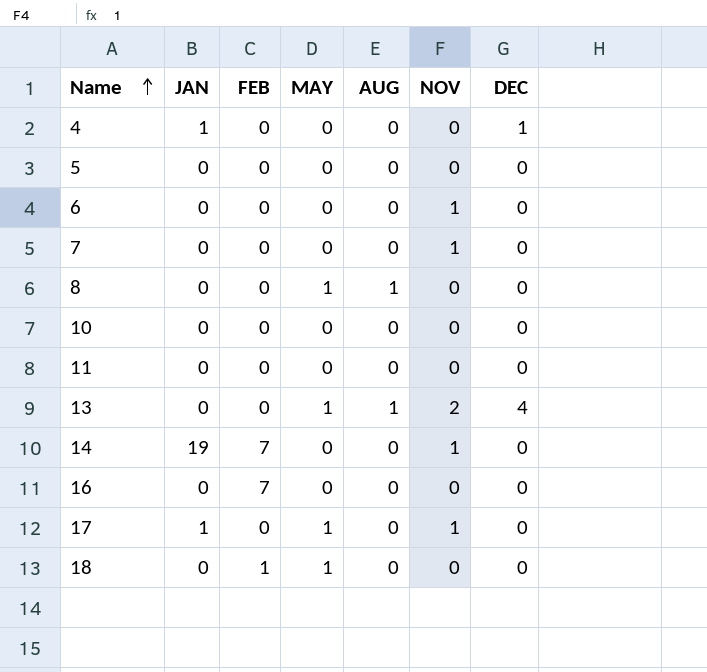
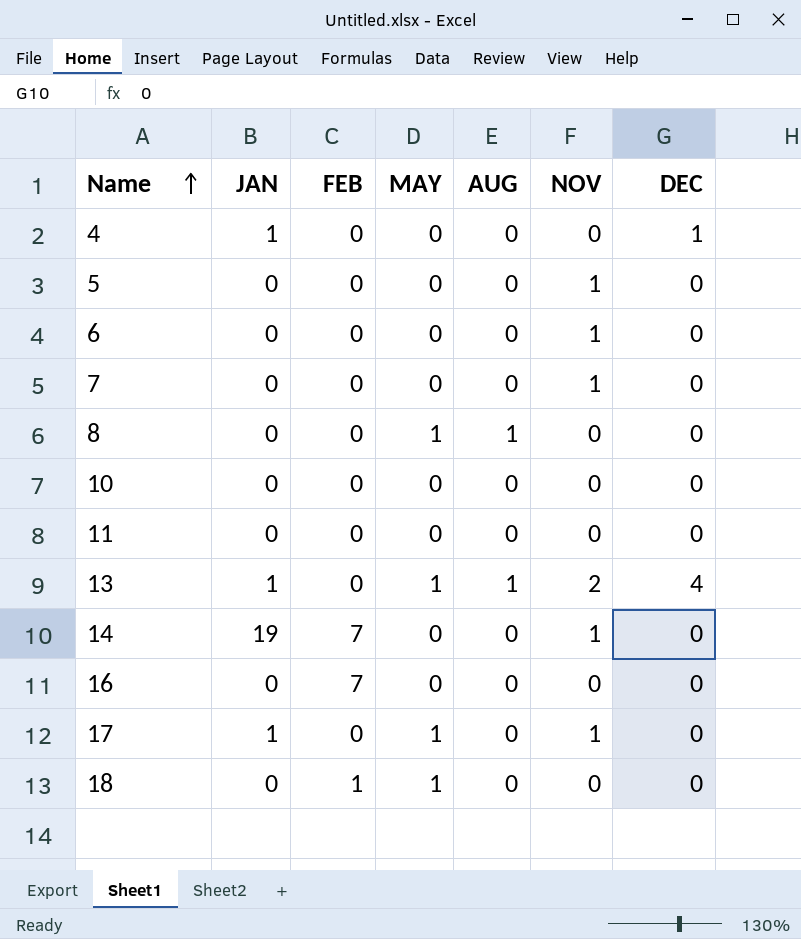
5 | NOV: 0 -> 1
13 | JAN: 0 -> 1

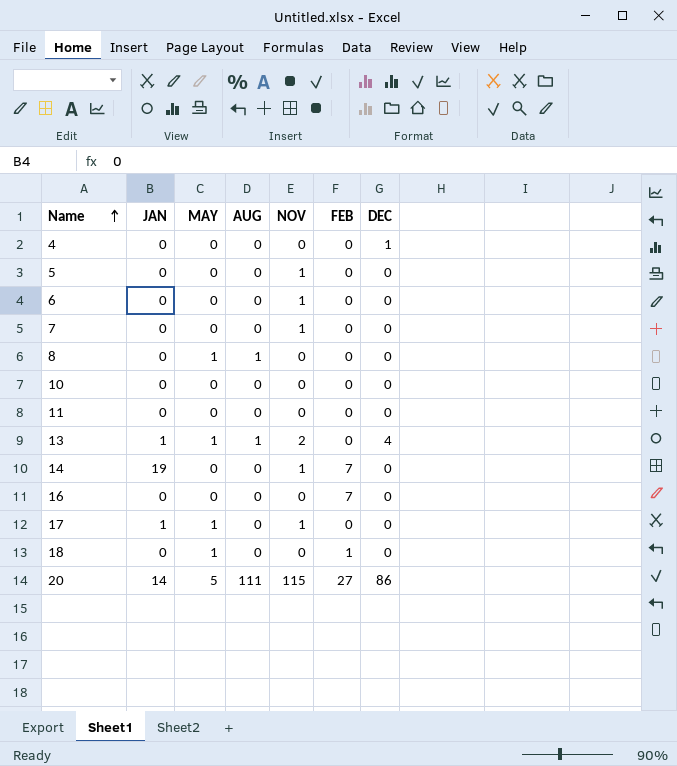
column FEB | position: 3 -> 6
4 | JAN: 1 -> 0
row 20: none -> 14 | 5 | 111 | 115 | 27 | 86

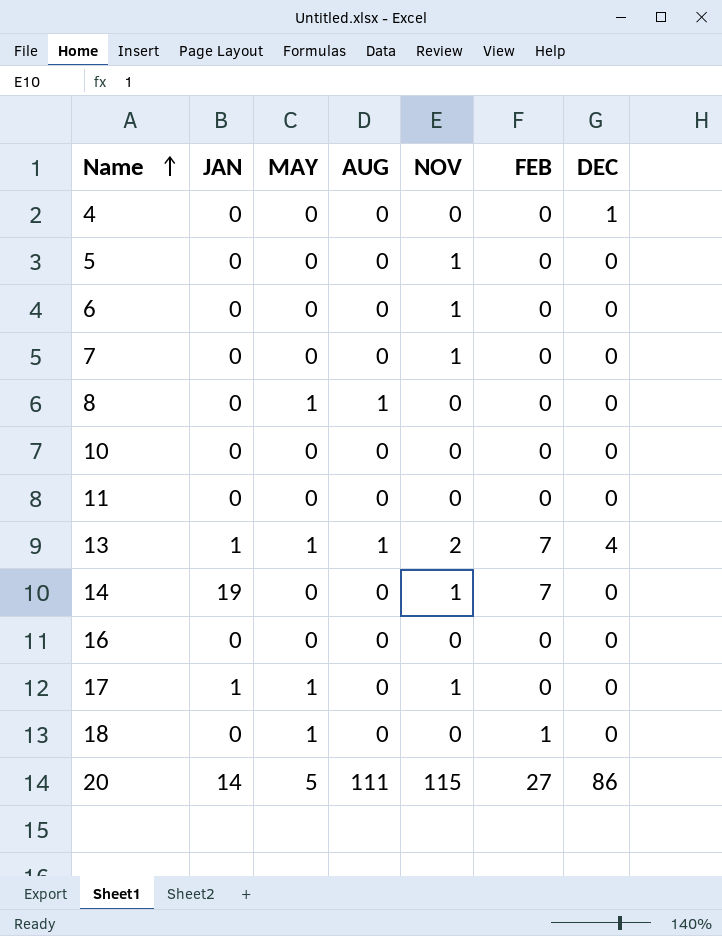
13 | FEB: 0 -> 7
16 | FEB: 7 -> 0

